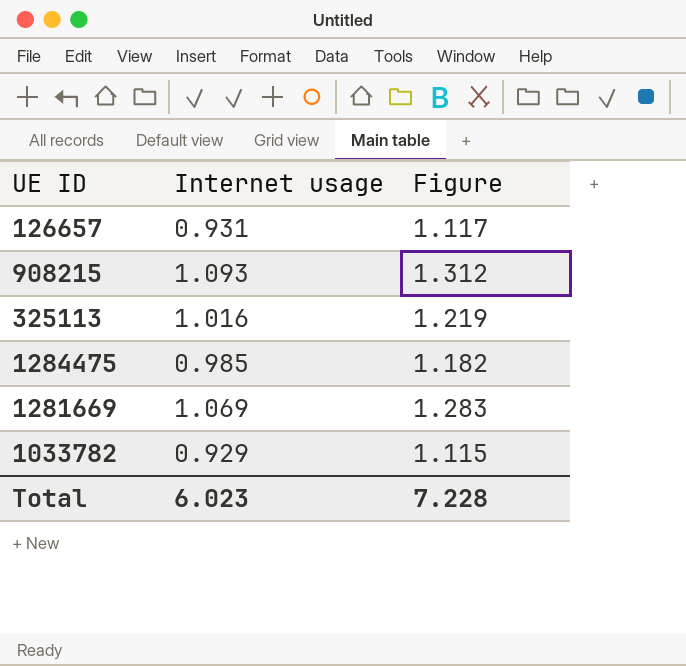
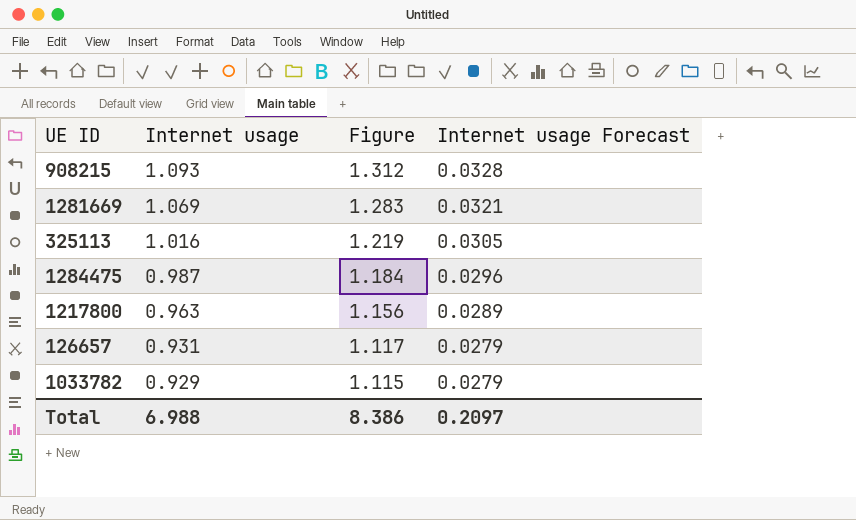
row order: none -> Internet usage descending
column Internet usage Forecast | formula: none -> [Internet usage] * 0.03
1284475 | Internet usage: 0.985 -> 0.987
1284475 | Figure: 1.182 -> 1.184
row 1217800: none -> 0.963 | 1.156 | 0.0289
Total | Internet usage: 6.023 -> 6.988
Total | Figure: 7.228 -> 8.386

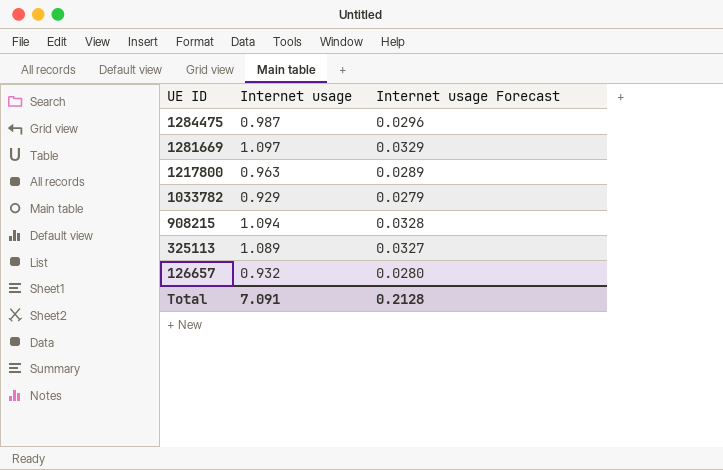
row order: Internet usage descending -> UE ID descending
column Figure | formula: [Internet usage] * 1.2 -> none
1281669 | Internet usage: 1.069 -> 1.097
1281669 | Internet usage Forecast: 0.0321 -> 0.0329
908215 | Internet usage: 1.093 -> 1.094
325113 | Internet usage: 1.016 -> 1.089
325113 | Internet usage Forecast: 0.0305 -> 0.0327
126657 | Internet usage: 0.931 -> 0.932
126657 | Internet usage Forecast: 0.0279 -> 0.0280
Total | Internet usage: 6.988 -> 7.091
Total | Internet usage Forecast: 0.2097 -> 0.2128

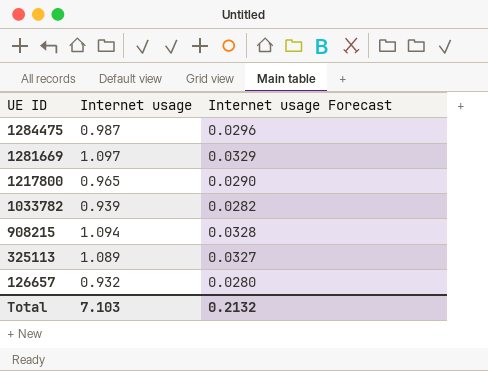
1217800 | Internet usage: 0.963 -> 0.965
1217800 | Internet usage Forecast: 0.0289 -> 0.0290
1033782 | Internet usage: 0.929 -> 0.939
1033782 | Internet usage Forecast: 0.0279 -> 0.0282
Total | Internet usage: 7.091 -> 7.103
Total | Internet usage Forecast: 0.2128 -> 0.2132

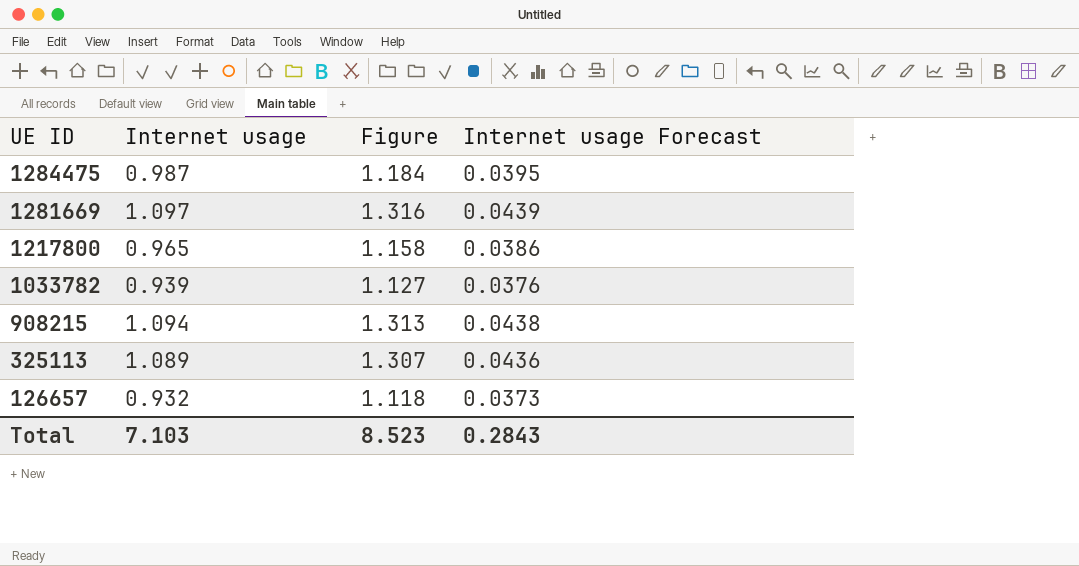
column Figure | formula: none -> [Internet usage] * 1.2
column Internet usage Forecast | formula: [Internet usage] * 0.03 -> [Internet usage] * 0.04
Total | Internet usage Forecast: 0.2132 -> 0.2843

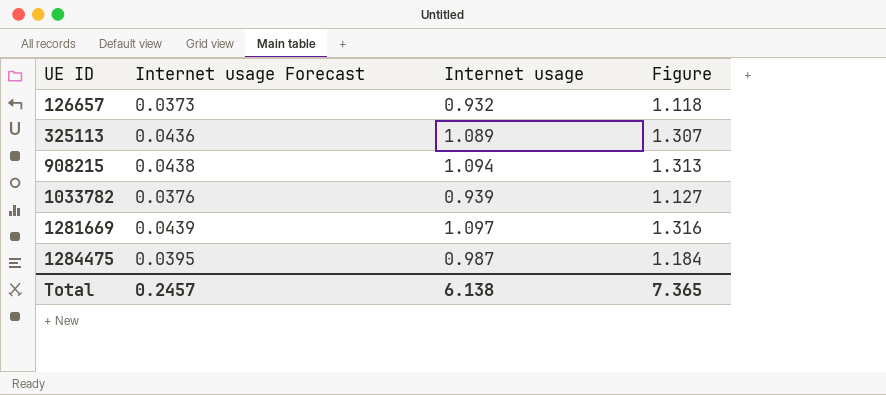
row order: UE ID descending -> UE ID ascending
column Internet usage Forecast | position: 4 -> 2
row 1217800: 0.965 | 1.158 | 0.0386 -> none
Total | Internet usage Forecast: 0.2843 -> 0.2457
Total | Internet usage: 7.103 -> 6.138
Total | Figure: 8.523 -> 7.365

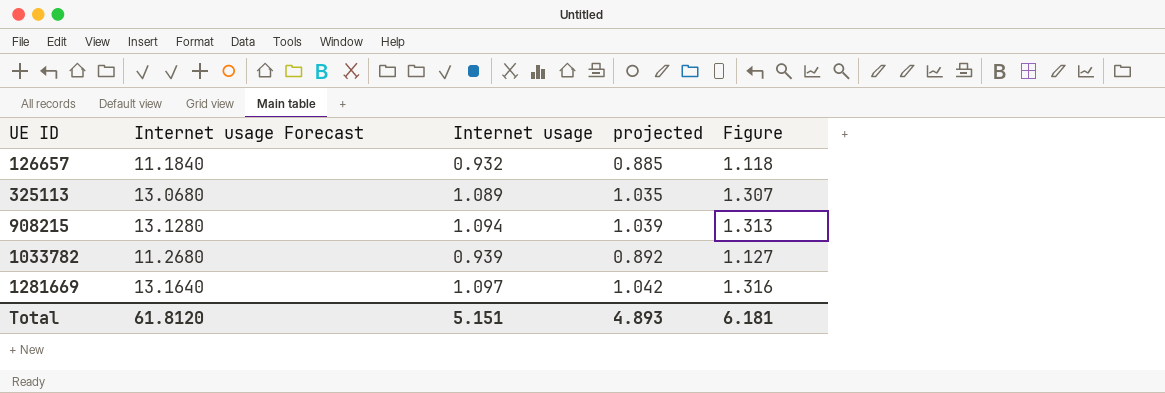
column Internet usage Forecast | formula: [Internet usage] * 0.04 -> [Internet usage] * 12
column projected | formula: none -> [Internet usage] * 0.95
row 1284475: 0.0395 | 0.987 | 1.184 -> none
Total | Internet usage Forecast: 0.2457 -> 61.8120
Total | Internet usage: 6.138 -> 5.151
Total | Figure: 7.365 -> 6.181

